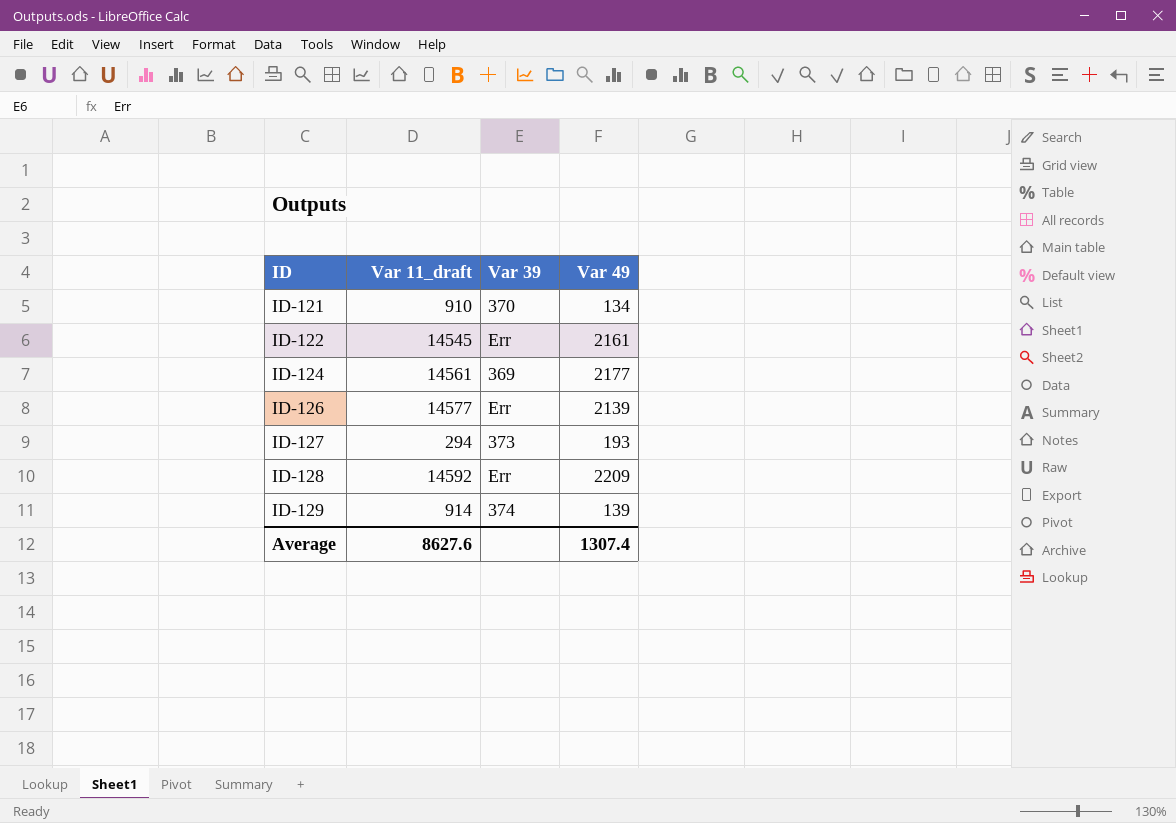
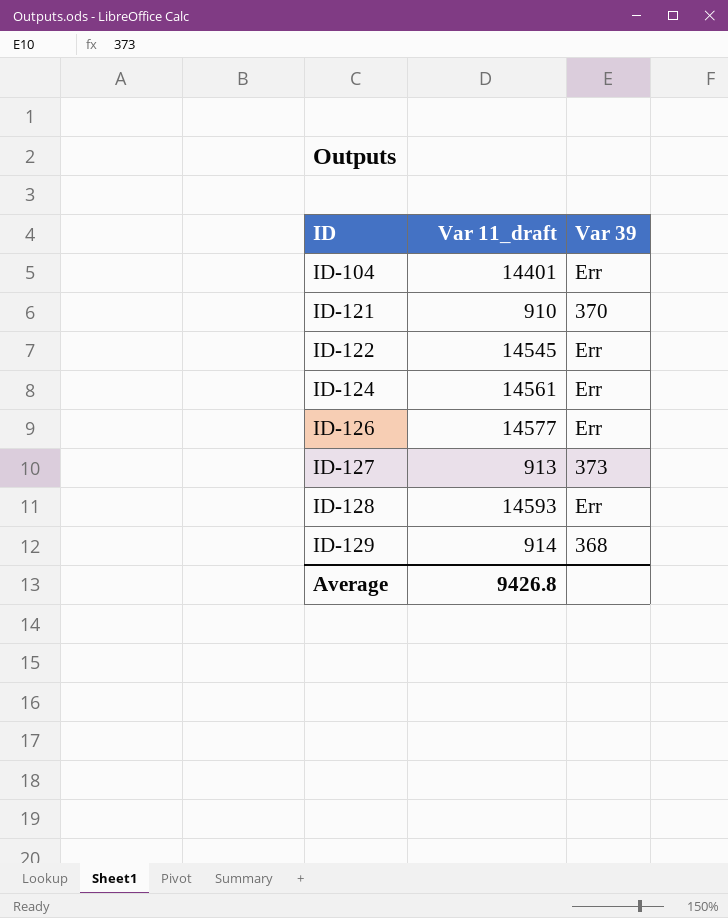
column Var 49 | position: 4 -> none
row ID-104: none -> 14401 | Err
ID-124 | Var 39: 369 -> Err
ID-127 | Var 11_draft: 294 -> 913
ID-128 | Var 11_draft: 14592 -> 14593
ID-129 | Var 39: 374 -> 368
Average | Var 11_draft: 8627.6 -> 9426.8

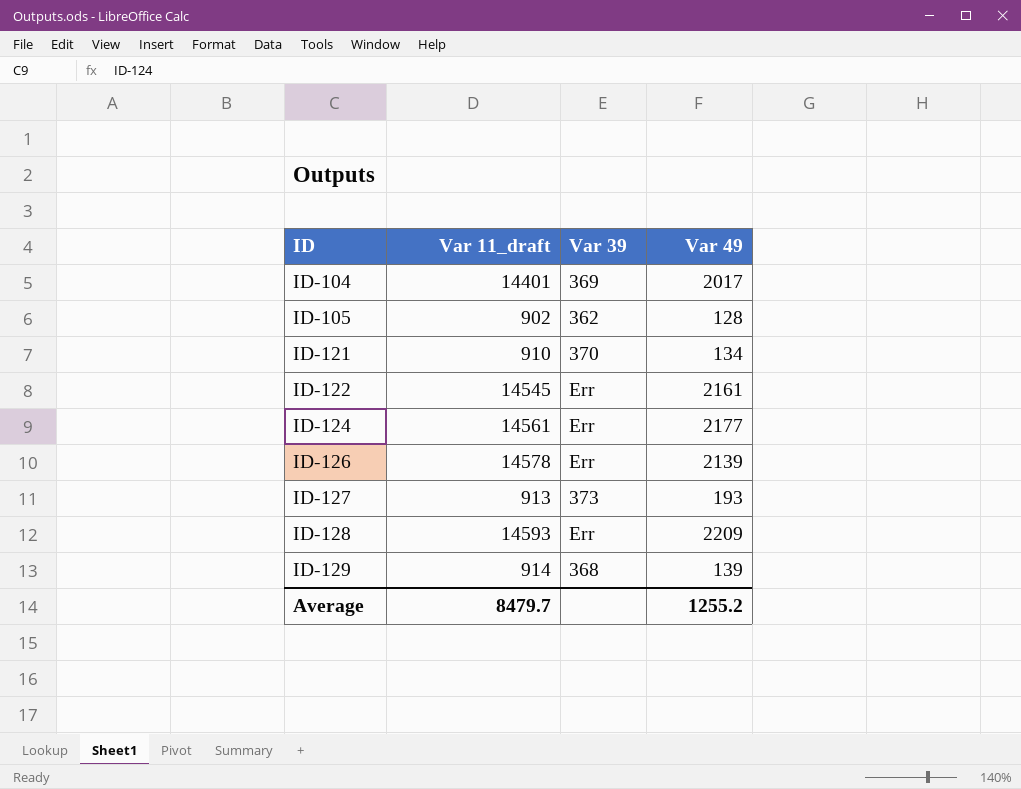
column Var 49 | position: none -> 4
ID-104 | Var 39: Err -> 369
row ID-105: none -> 902 | 362 | 128
ID-126 | Var 11_draft: 14577 -> 14578
Average | Var 11_draft: 9426.8 -> 8479.7

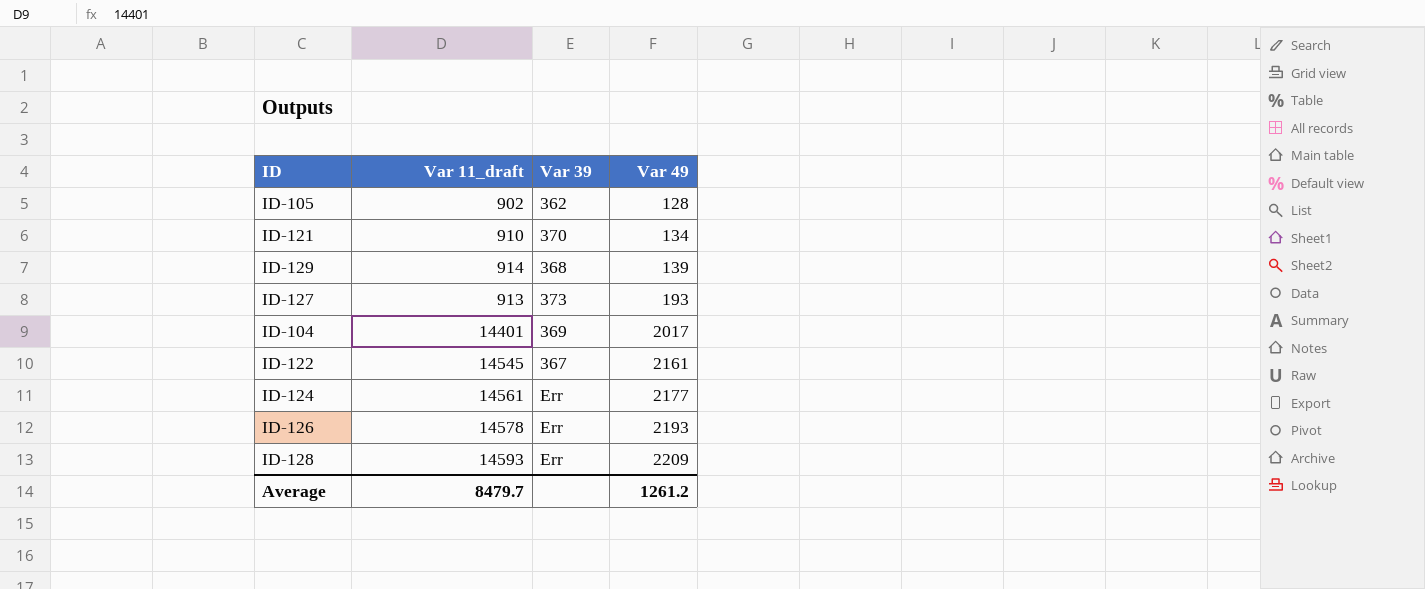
row order: ID ascending -> Var 49 ascending
ID-122 | Var 39: Err -> 367
ID-126 | Var 49: 2139 -> 2193
Average | Var 49: 1255.2 -> 1261.2

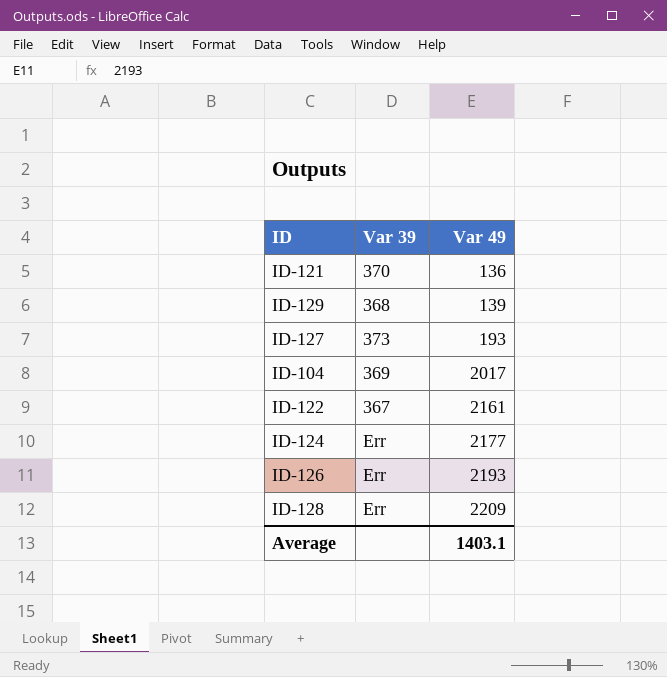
column Var 11_draft | position: 2 -> none
row ID-105: 902 | 362 | 128 -> none
ID-121 | Var 49: 134 -> 136
Average | Var 49: 1261.2 -> 1403.1

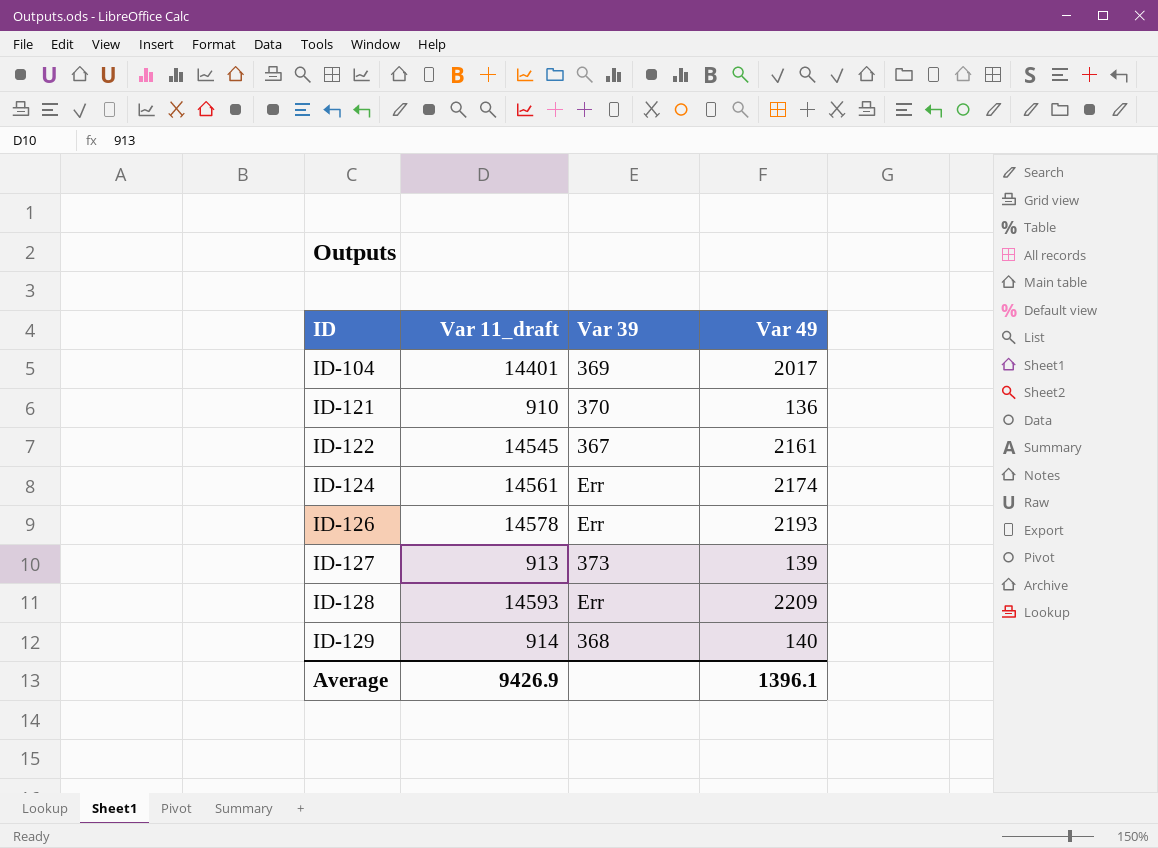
row order: Var 49 ascending -> ID ascending
column Var 11_draft | position: none -> 2
ID-124 | Var 49: 2177 -> 2174
ID-127 | Var 49: 193 -> 139
ID-129 | Var 49: 139 -> 140
Average | Var 49: 1403.1 -> 1396.1

